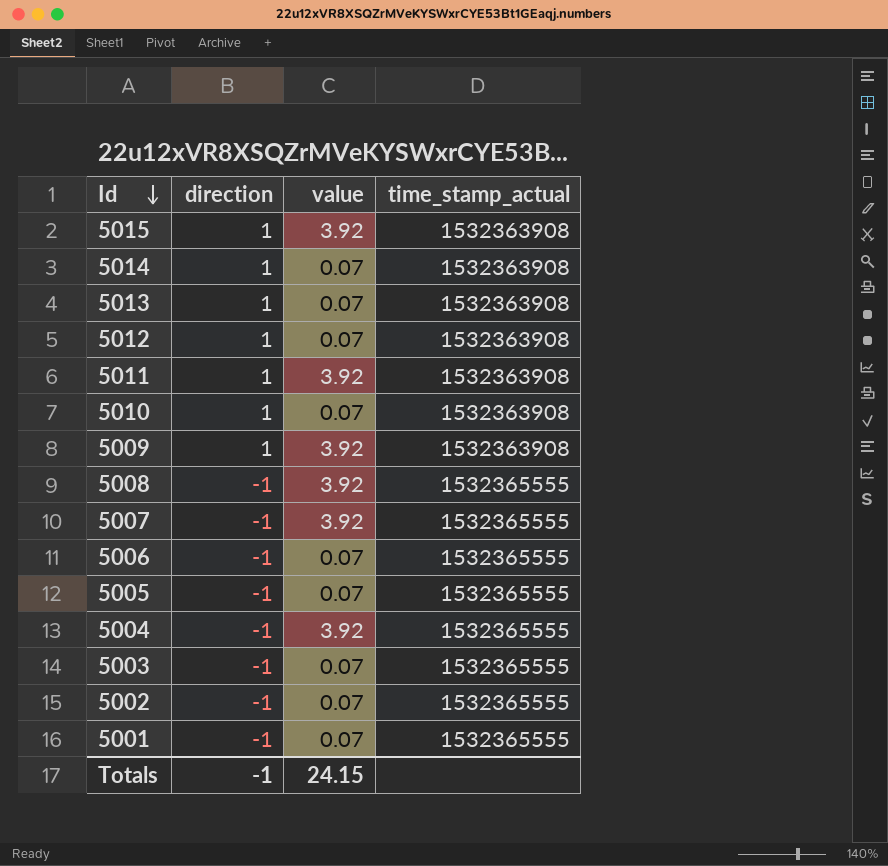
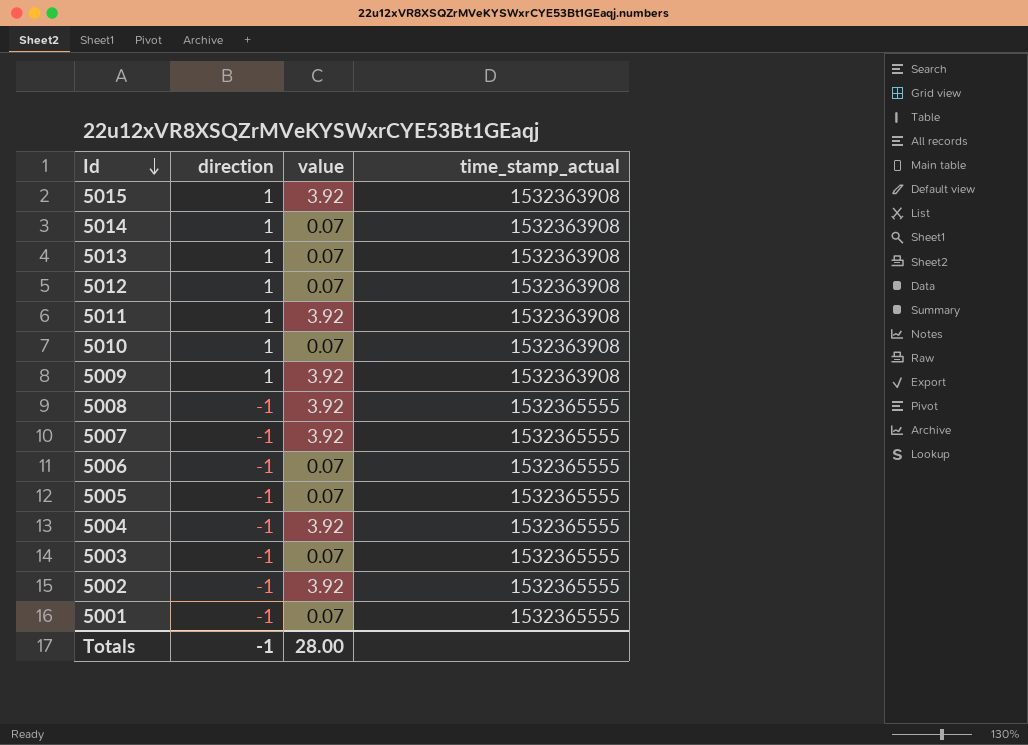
5002 | value: 0.07 -> 3.92
Totals | value: 24.15 -> 28.00

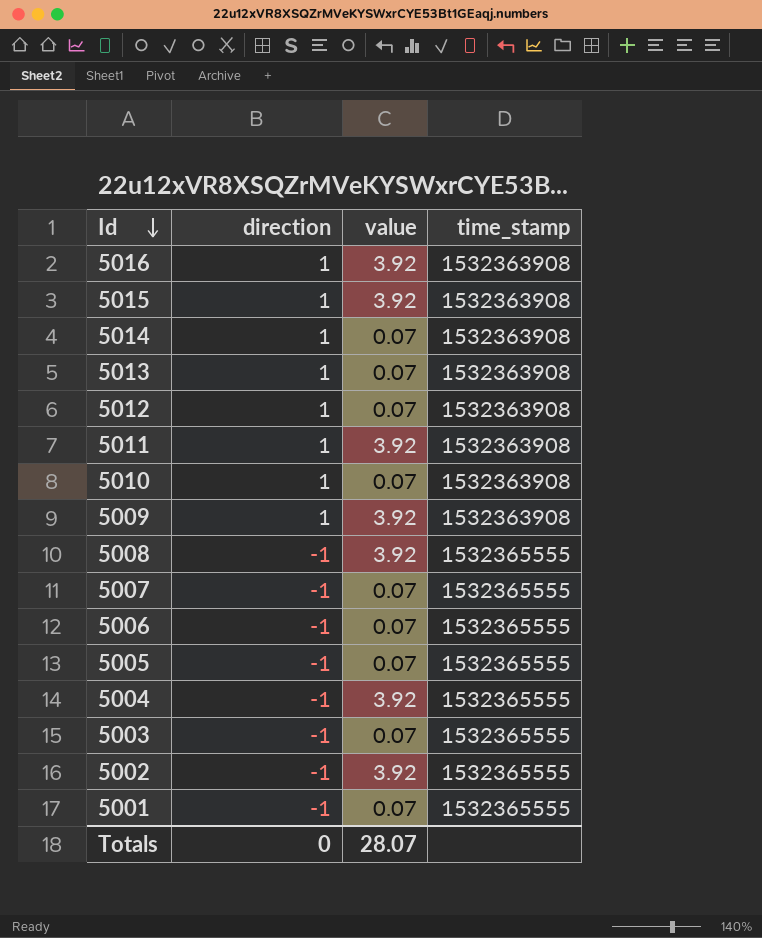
column name: time_stamp_actual -> time_stamp
row 5016: none -> 1 | 3.92 | 1532363908
5007 | value: 3.92 -> 0.07
Totals | direction: -1 -> 0
Totals | value: 28.00 -> 28.07

